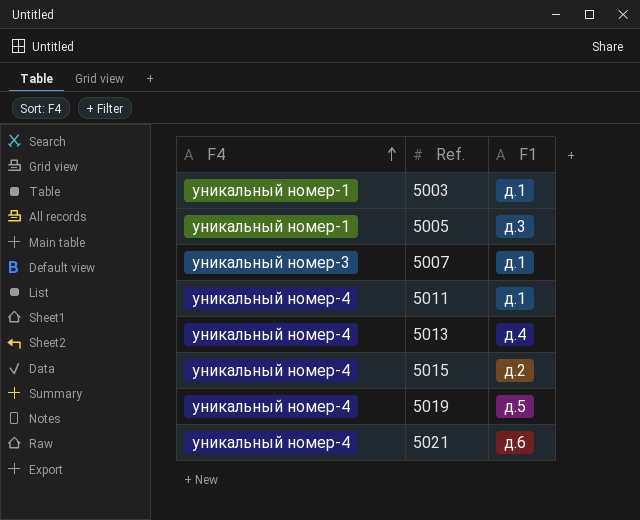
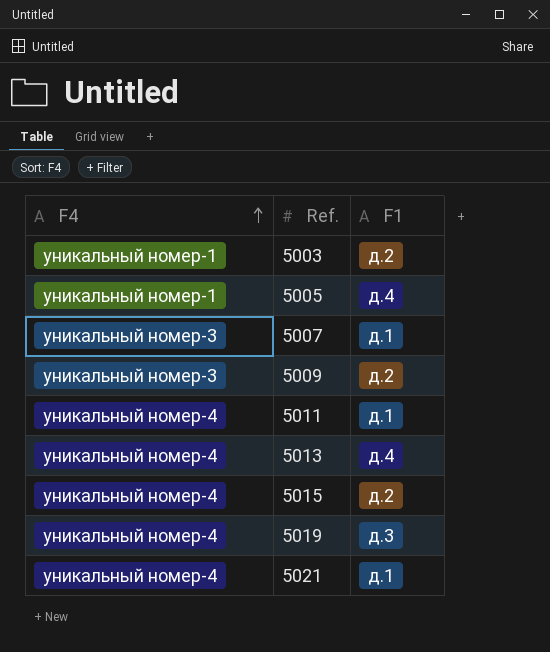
5003 | F1: д.1 -> д.2
5005 | F1: д.3 -> д.4
row 5009: none -> уникальный номер-3 | д.2
5019 | F1: д.5 -> д.3
5021 | F1: д.6 -> д.1

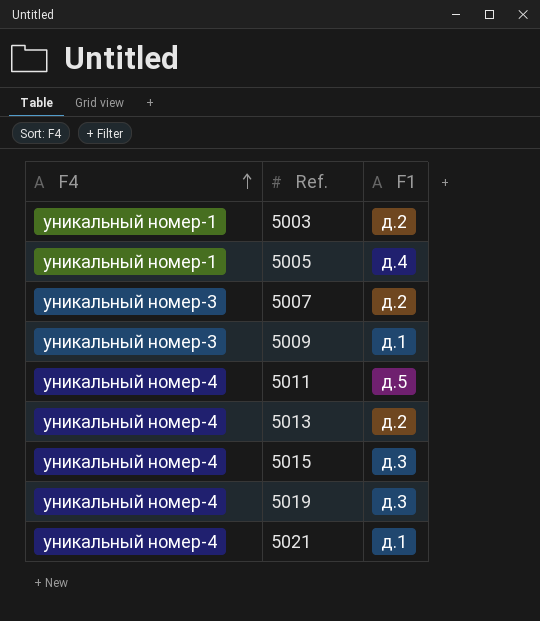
5007 | F1: д.1 -> д.2
5009 | F1: д.2 -> д.1
5011 | F1: д.1 -> д.5
5013 | F1: д.4 -> д.2
5015 | F1: д.2 -> д.3

